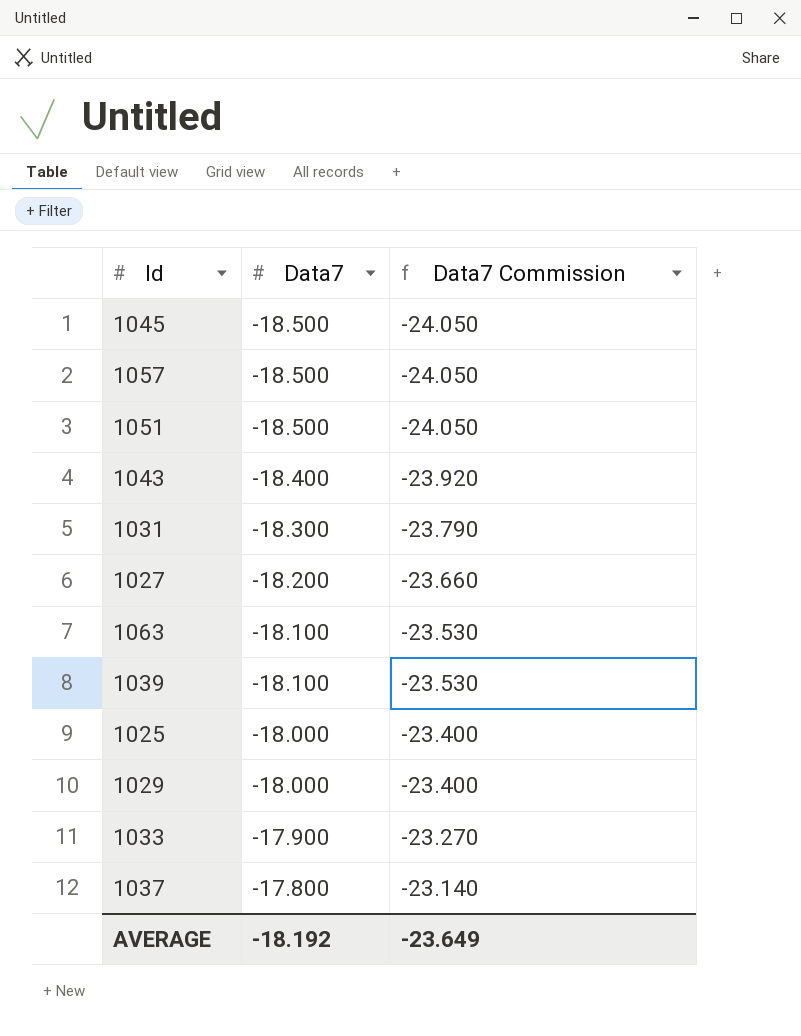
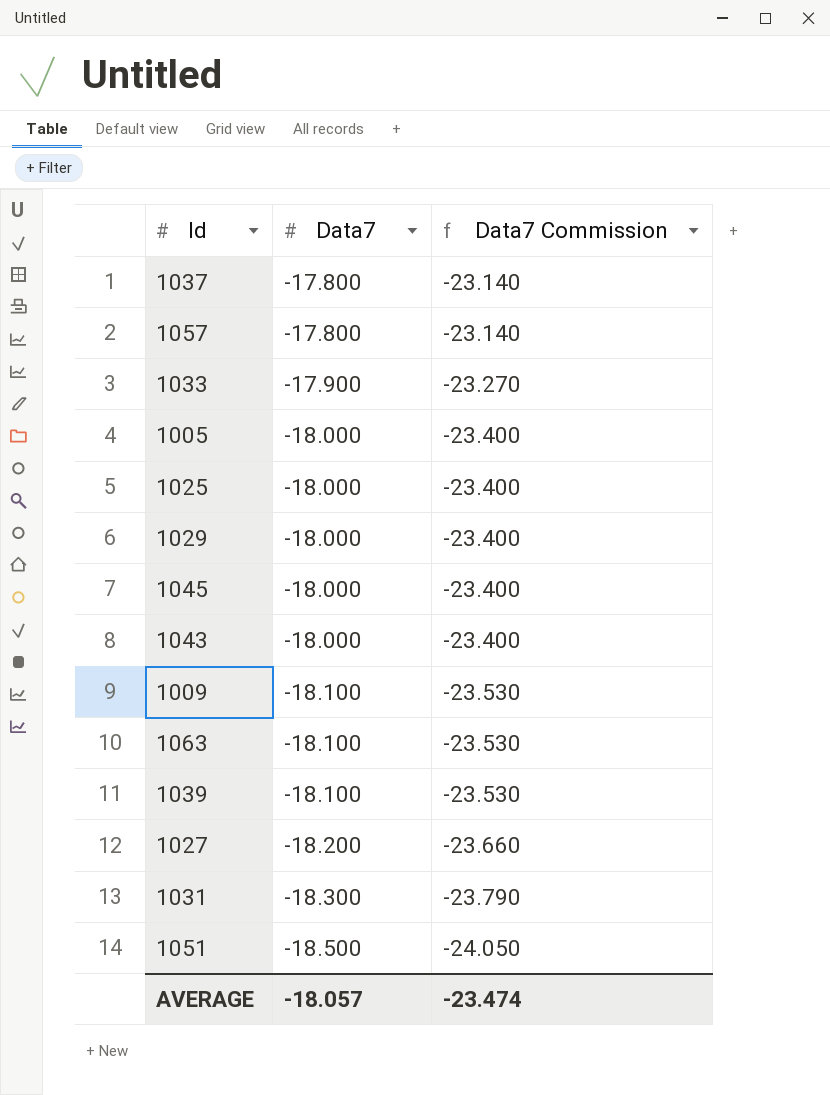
row order: Data7 ascending -> Data7 descending
1057 | Data7: -18.500 -> -17.800
1057 | Data7 Commission: -24.050 -> -23.140
row 1005: none -> -18.000 | -23.400
1045 | Data7: -18.500 -> -18.000
1045 | Data7 Commission: -24.050 -> -23.400
1043 | Data7: -18.400 -> -18.000
1043 | Data7 Commission: -23.920 -> -23.400
row 1009: none -> -18.100 | -23.530
AVERAGE | Data7: -18.192 -> -18.057
AVERAGE | Data7 Commission: -23.649 -> -23.474

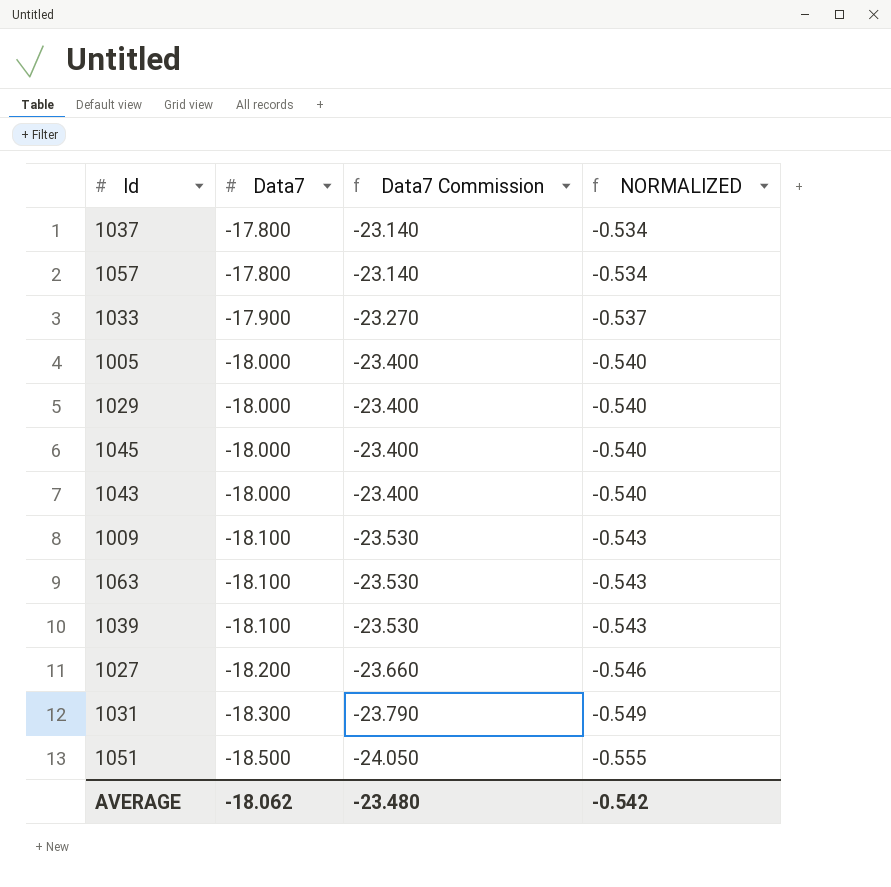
column NORMALIZED | formula: none -> [Data7] * 0.03
row 1025: -18.000 | -23.400 -> none
AVERAGE | Data7: -18.057 -> -18.062
AVERAGE | Data7 Commission: -23.474 -> -23.480

